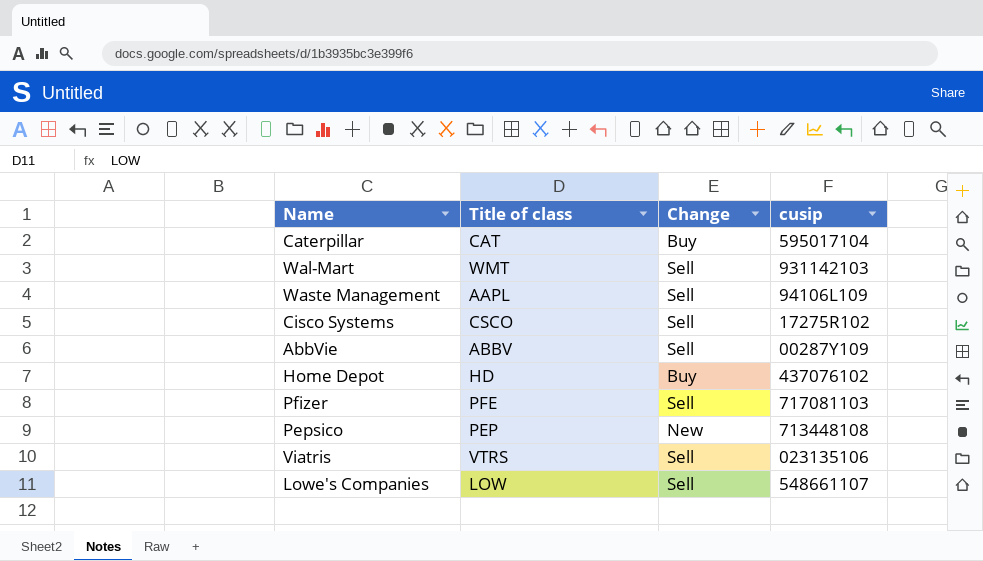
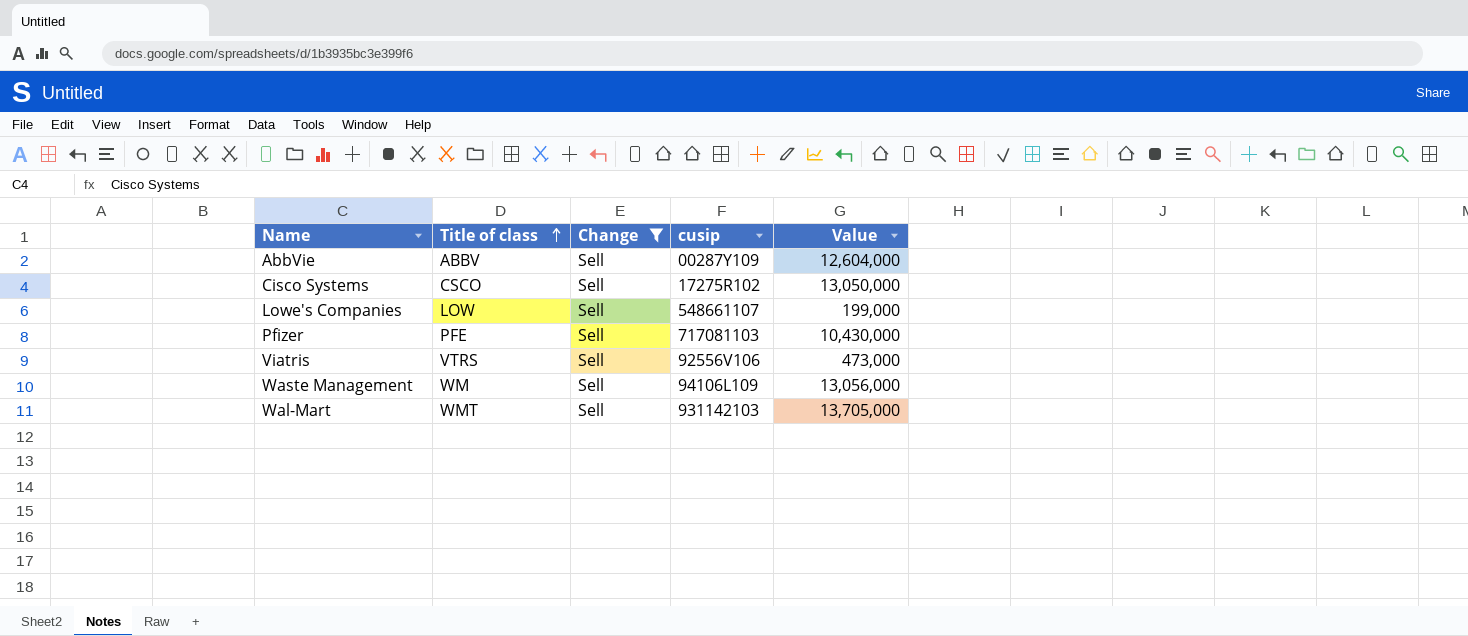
filter: none -> Change = Sell
row order: none -> Title of class ascending
column Value | position: none -> 5
Viatris | cusip: 023135106 -> 92556V106
Waste Management | Title of class: AAPL -> WM

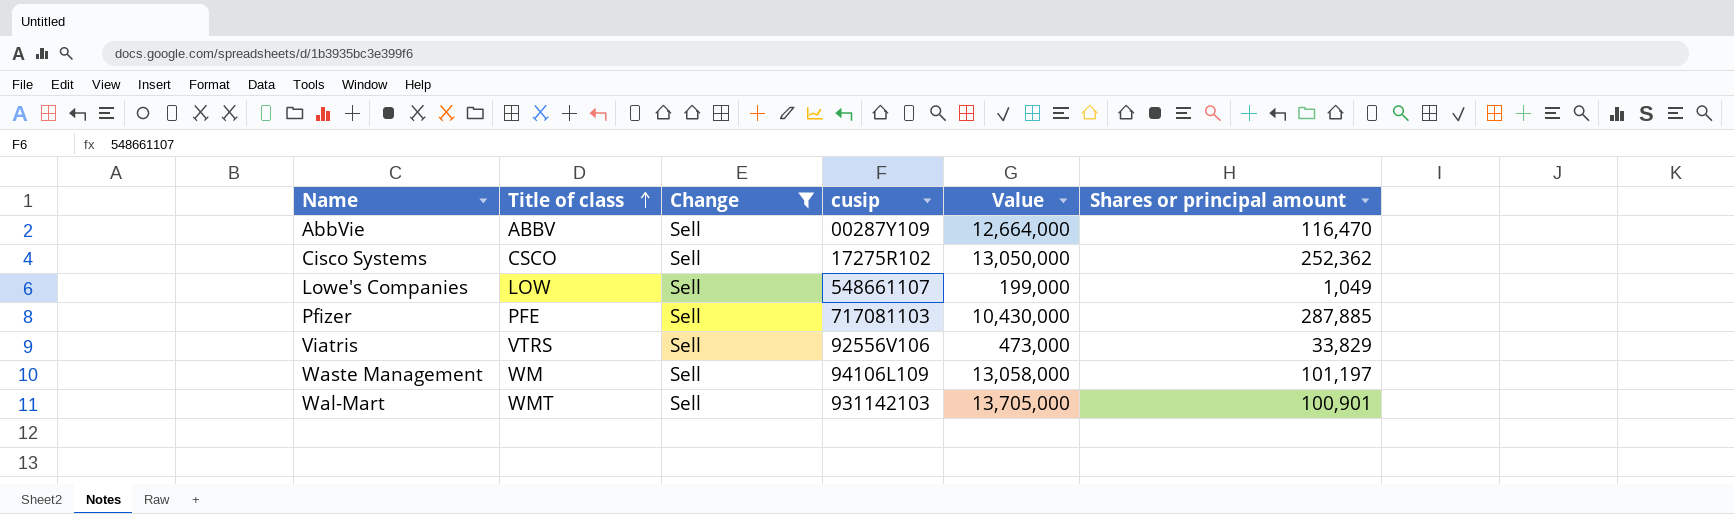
column Shares or principal amount | position: none -> 6
AbbVie | Value: 12,604,000 -> 12,664,000
Waste Management | Value: 13,056,000 -> 13,058,000

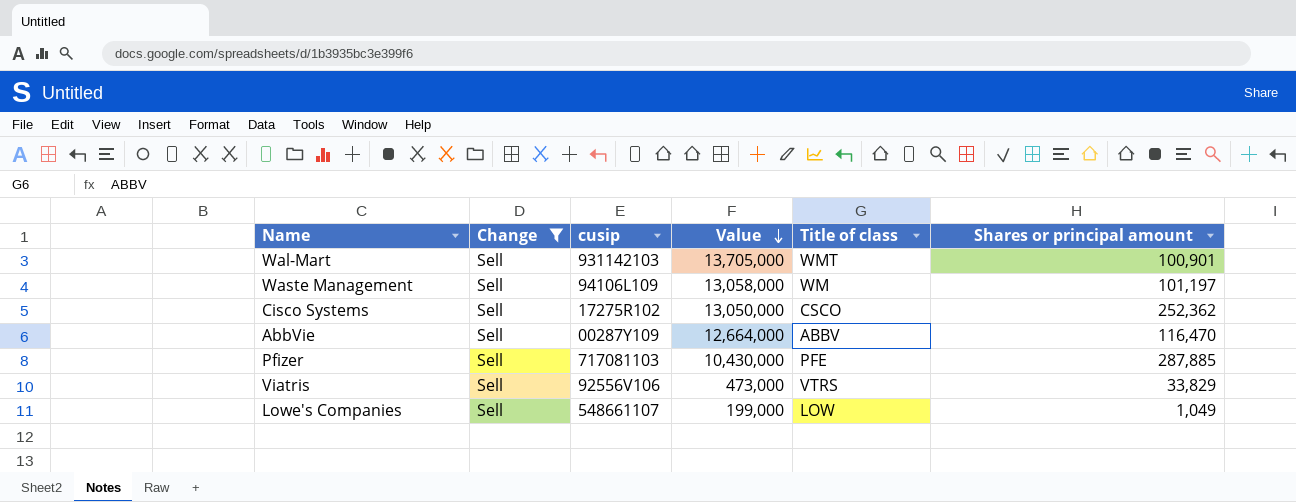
row order: Title of class ascending -> Value descending
column Title of class | position: 2 -> 5

